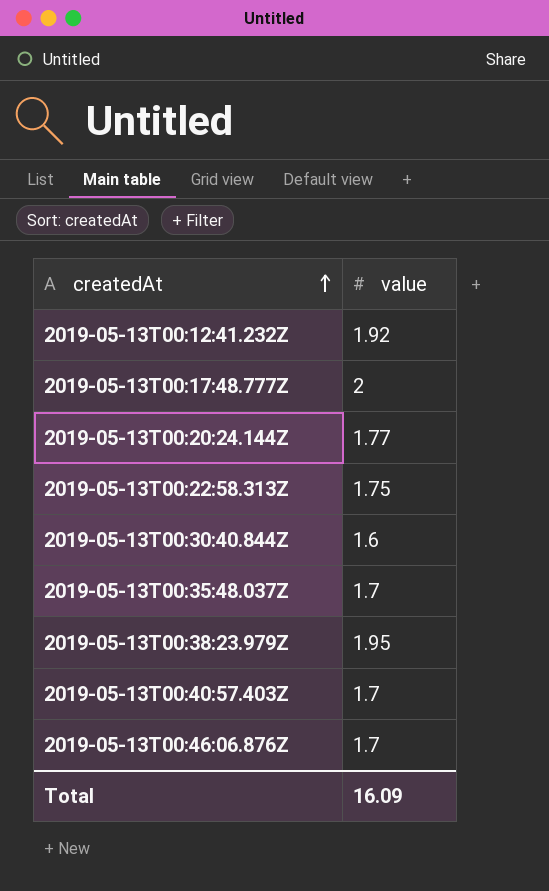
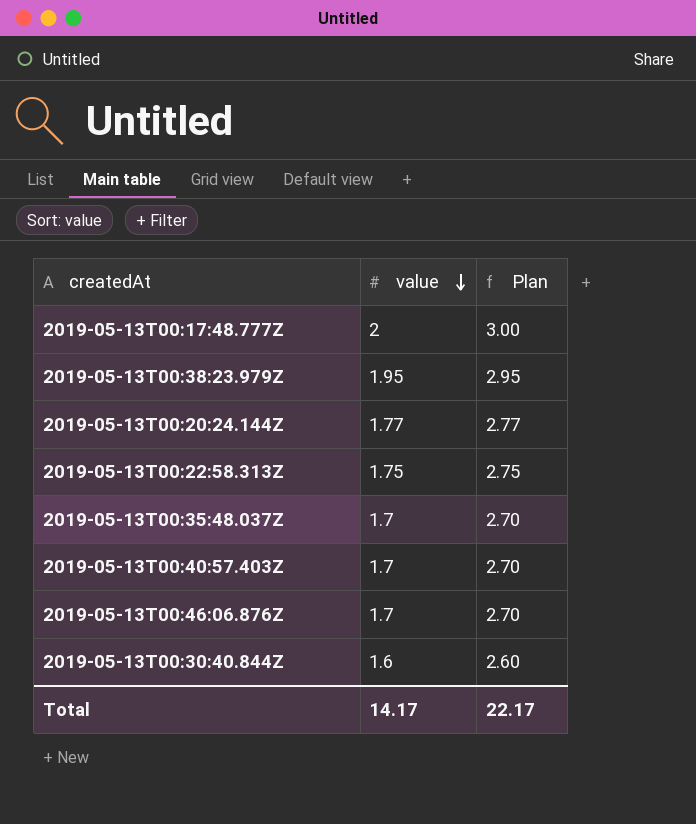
row order: createdAt ascending -> value descending
column Plan | formula: none -> [value] + 1
row 2019-05-13T00:12:41.232Z: 1.92 -> none
Total | value: 16.09 -> 14.17

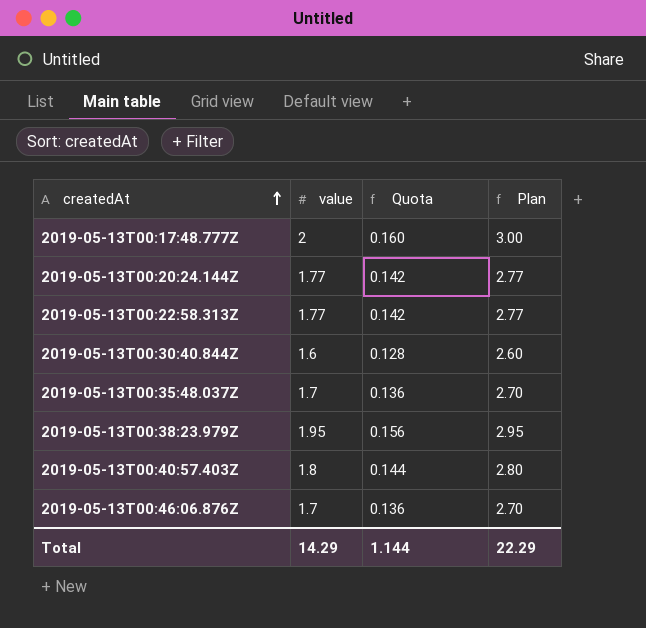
row order: value descending -> createdAt ascending
column Quota | formula: none -> [value] * 0.08
2019-05-13T00:22:58.313Z | value: 1.75 -> 1.77
2019-05-13T00:22:58.313Z | Plan: 2.75 -> 2.77
2019-05-13T00:40:57.403Z | value: 1.7 -> 1.8
2019-05-13T00:40:57.403Z | Plan: 2.70 -> 2.80
Total | value: 14.17 -> 14.29
Total | Plan: 22.17 -> 22.29

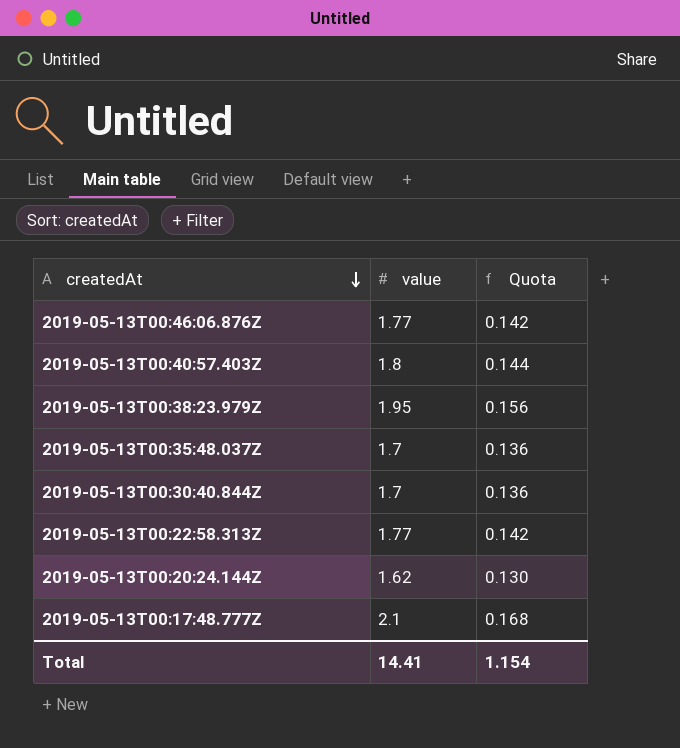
row order: createdAt ascending -> createdAt descending
column Plan | formula: [value] + 1 -> none
2019-05-13T00:46:06.876Z | value: 1.7 -> 1.77
2019-05-13T00:46:06.876Z | Quota: 0.136 -> 0.142
2019-05-13T00:30:40.844Z | value: 1.6 -> 1.7
2019-05-13T00:30:40.844Z | Quota: 0.128 -> 0.136
2019-05-13T00:20:24.144Z | value: 1.77 -> 1.62
2019-05-13T00:20:24.144Z | Quota: 0.142 -> 0.130
2019-05-13T00:17:48.777Z | value: 2 -> 2.1
2019-05-13T00:17:48.777Z | Quota: 0.160 -> 0.168
Total | value: 14.29 -> 14.41
Total | Quota: 1.144 -> 1.154

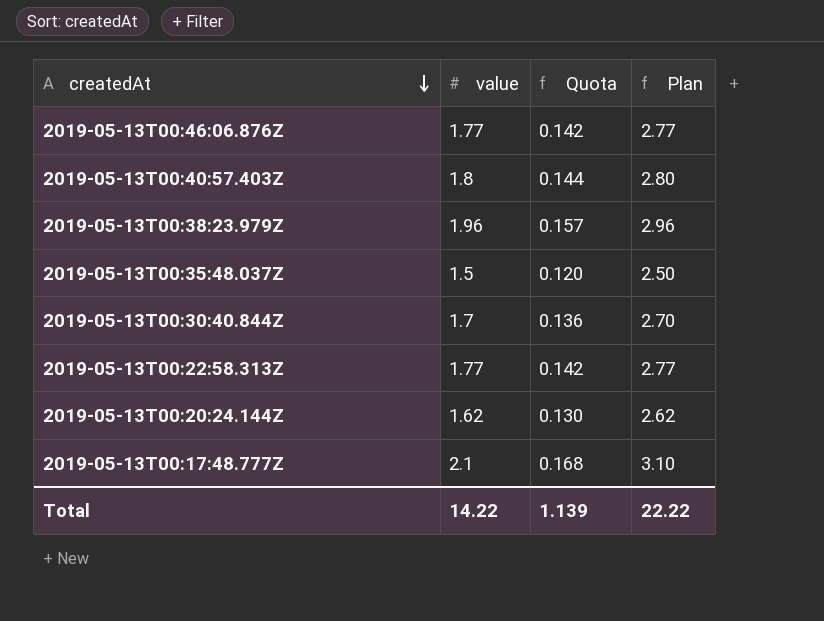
column Plan | formula: none -> [value] + 1
2019-05-13T00:38:23.979Z | value: 1.95 -> 1.96
2019-05-13T00:38:23.979Z | Quota: 0.156 -> 0.157
2019-05-13T00:35:48.037Z | value: 1.7 -> 1.5
2019-05-13T00:35:48.037Z | Quota: 0.136 -> 0.120
Total | value: 14.41 -> 14.22
Total | Quota: 1.154 -> 1.139

